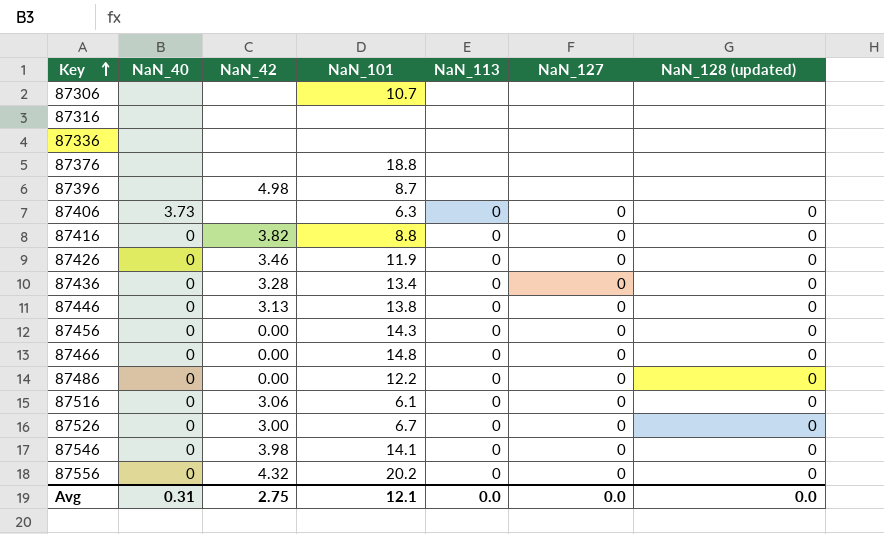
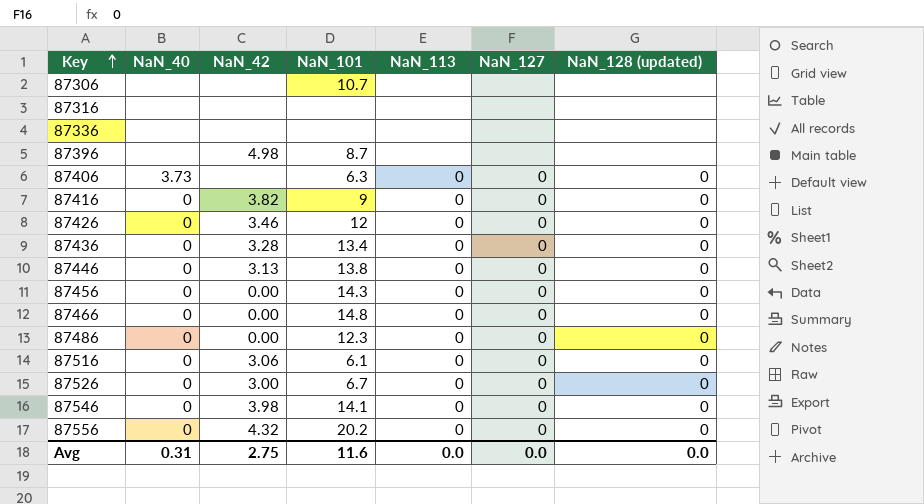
row 87376: none | none | 18.8 | none | none | none -> none
87416 | NaN_101: 8.8 -> 9
87426 | NaN_101: 11.9 -> 12
87486 | NaN_101: 12.2 -> 12.3
Avg | NaN_101: 12.1 -> 11.6

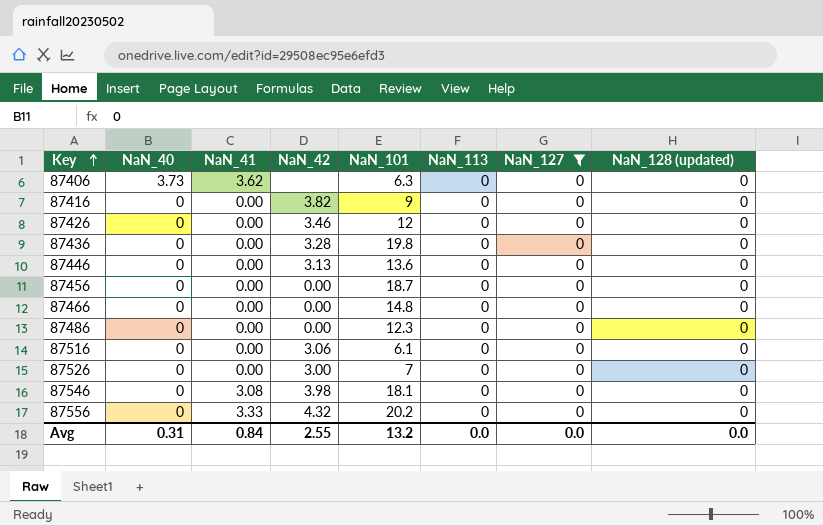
filter: none -> NaN_127 = 0
column NaN_41 | position: none -> 3
87436 | NaN_101: 13.4 -> 19.8
87446 | NaN_101: 13.8 -> 13.6
87456 | NaN_101: 14.3 -> 18.7
87526 | NaN_101: 6.7 -> 7
87546 | NaN_101: 14.1 -> 18.1
Avg | NaN_42: 2.75 -> 2.55
Avg | NaN_101: 11.6 -> 13.2

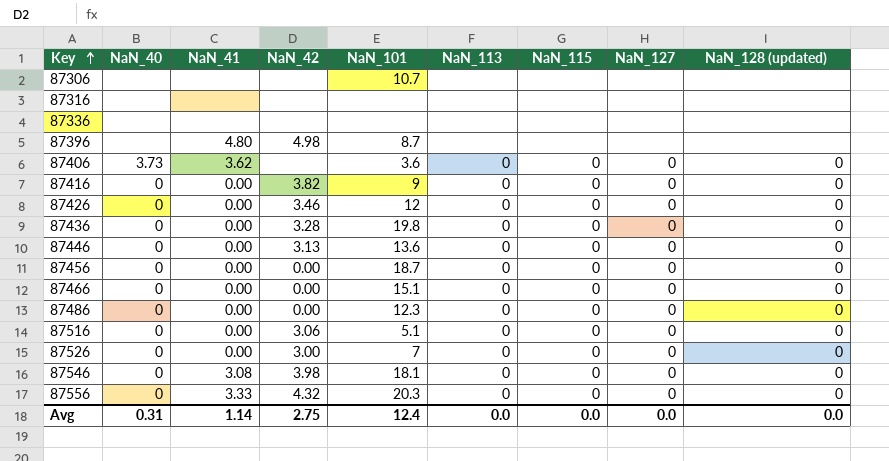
filter: NaN_127 = 0 -> none
column NaN_115 | position: none -> 7
87406 | NaN_101: 6.3 -> 3.6
87466 | NaN_101: 14.8 -> 15.1
87516 | NaN_101: 6.1 -> 5.1
87556 | NaN_101: 20.2 -> 20.3
Avg | NaN_41: 0.84 -> 1.14
Avg | NaN_42: 2.55 -> 2.75
Avg | NaN_101: 13.2 -> 12.4

